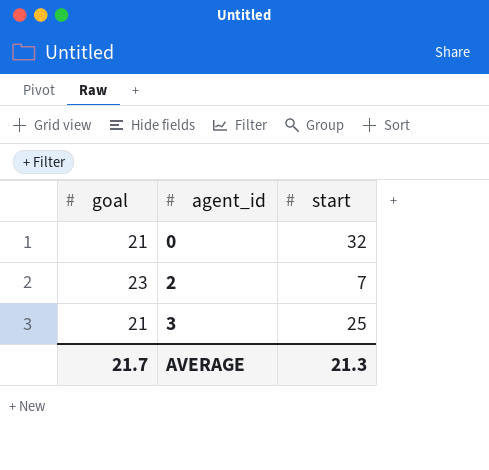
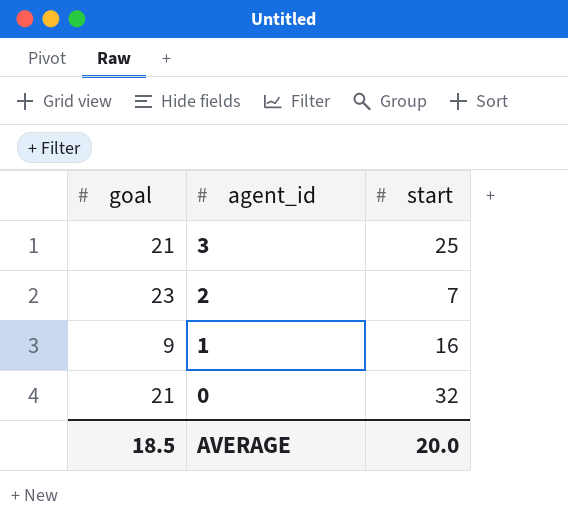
row order: agent_id ascending -> agent_id descending
row 1: none -> 9 | 16
AVERAGE | goal: 21.7 -> 18.5
AVERAGE | start: 21.3 -> 20.0

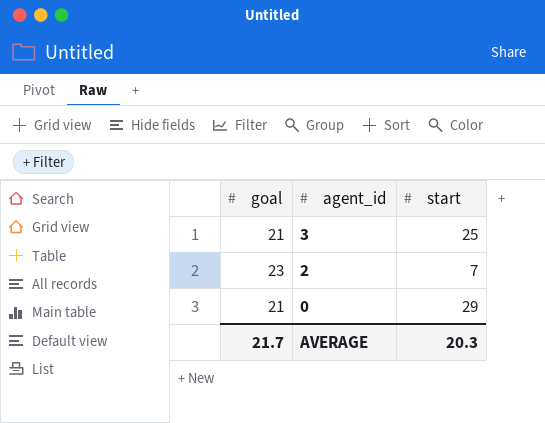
row 1: 9 | 16 -> none
0 | start: 32 -> 29
AVERAGE | goal: 18.5 -> 21.7
AVERAGE | start: 20.0 -> 20.3

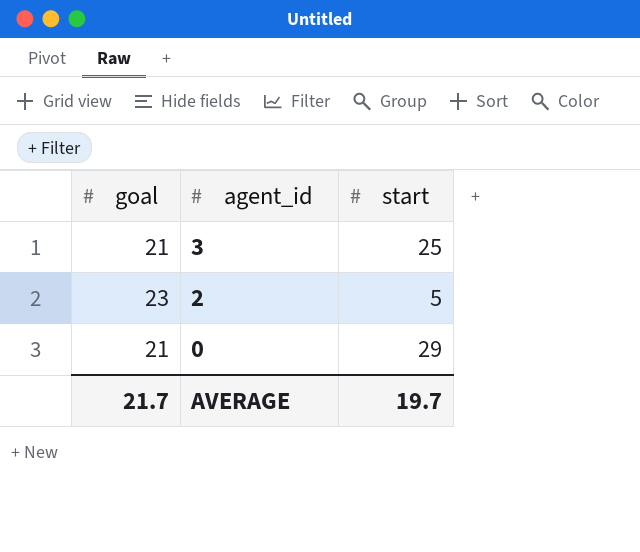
2 | start: 7 -> 5
AVERAGE | start: 20.3 -> 19.7

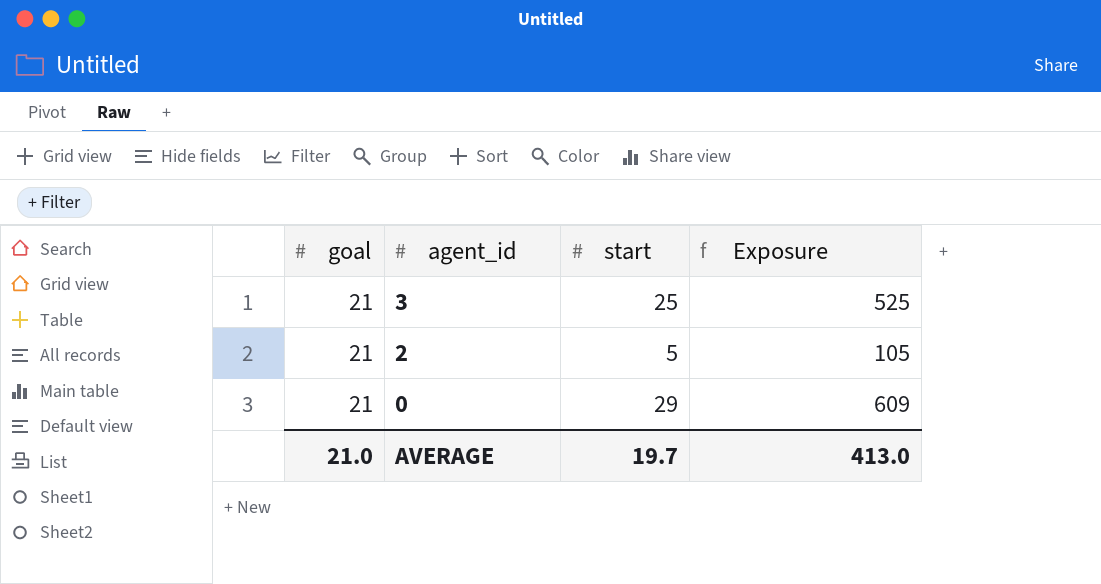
column Exposure | formula: none -> [goal] * [start]
2 | goal: 23 -> 21
AVERAGE | goal: 21.7 -> 21.0

